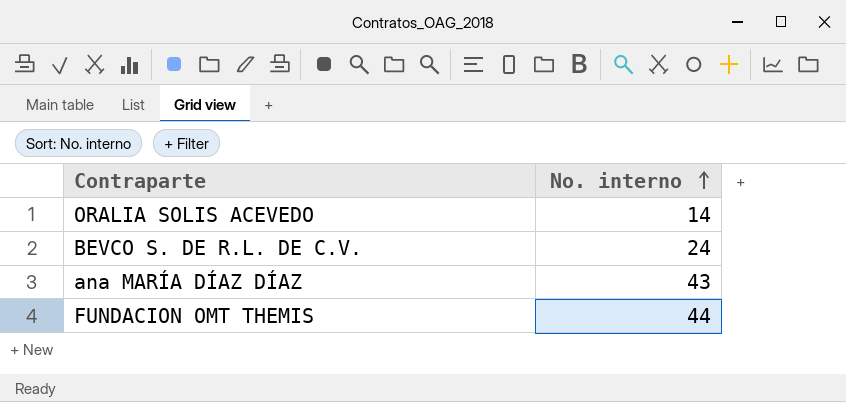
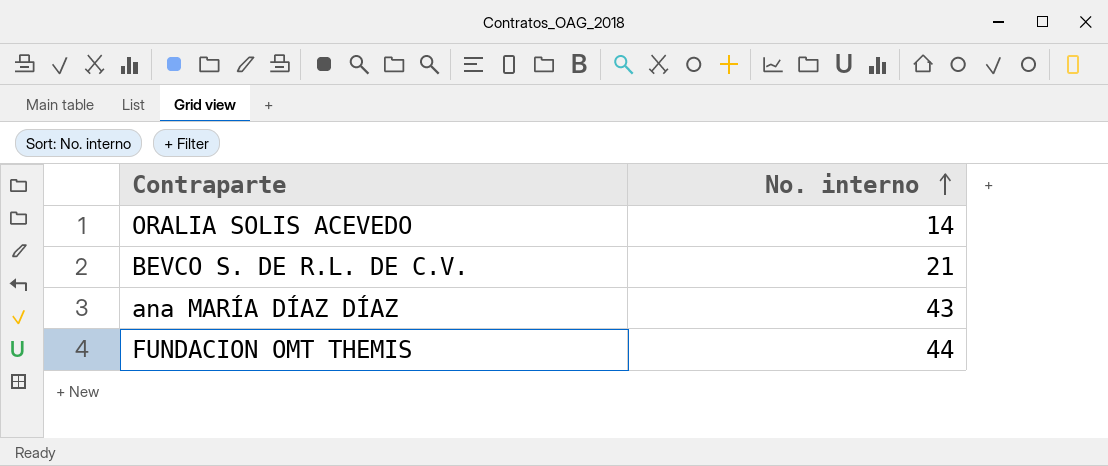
BEVCO S. DE R.L. DE C.V. | No. interno: 24 -> 21

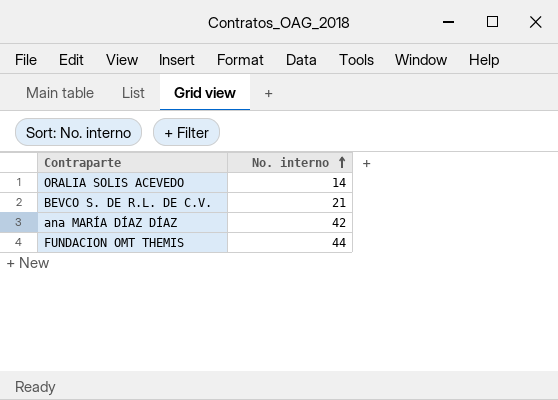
ana MARÍA DÍAZ DÍAZ | No. interno: 43 -> 42

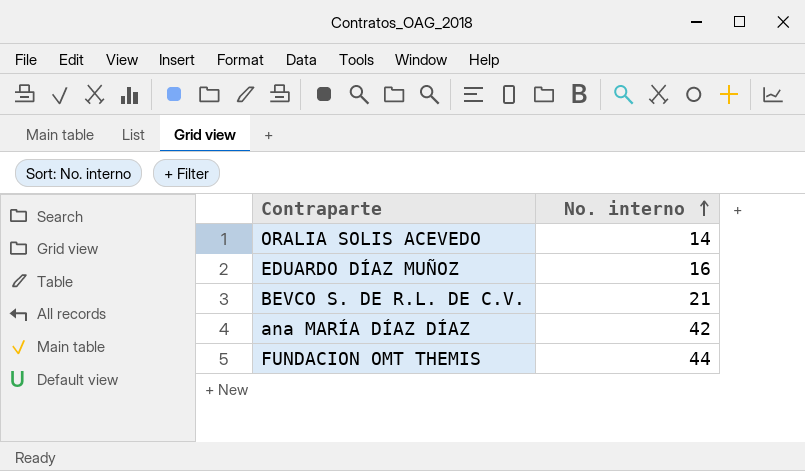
row EDUARDO DÍAZ MUÑOZ: none -> 16

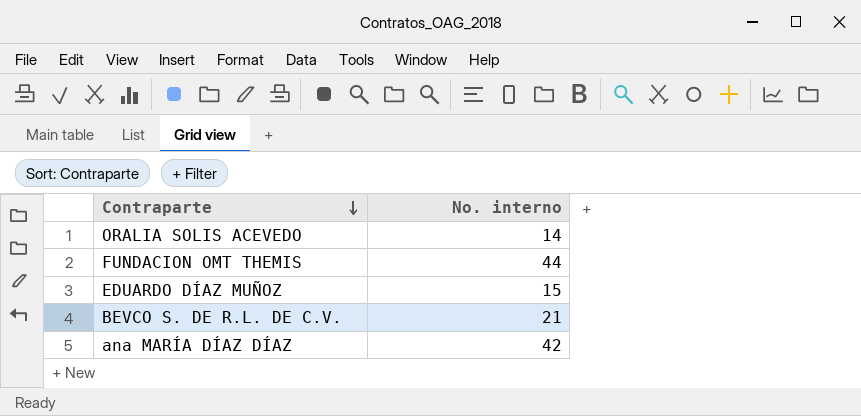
row order: No. interno ascending -> Contraparte descending
EDUARDO DÍAZ MUÑOZ | No. interno: 16 -> 15

